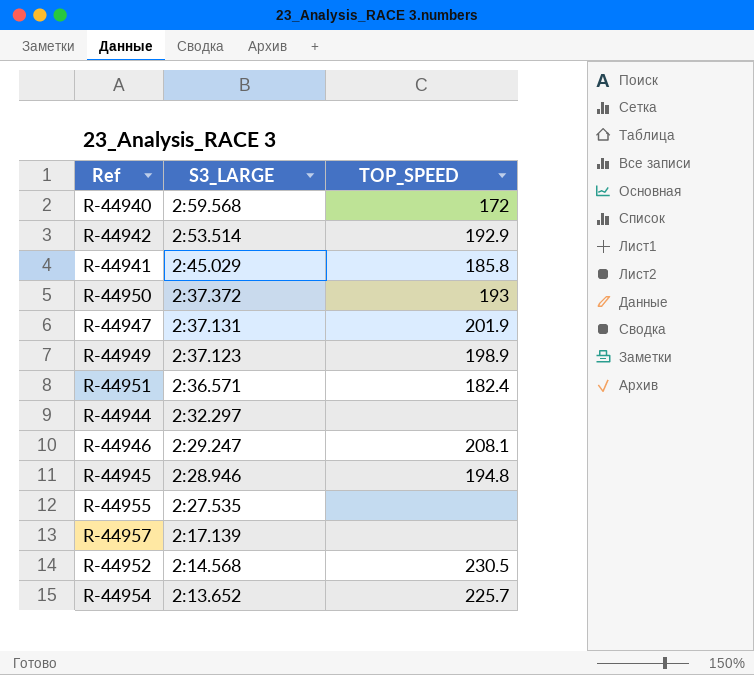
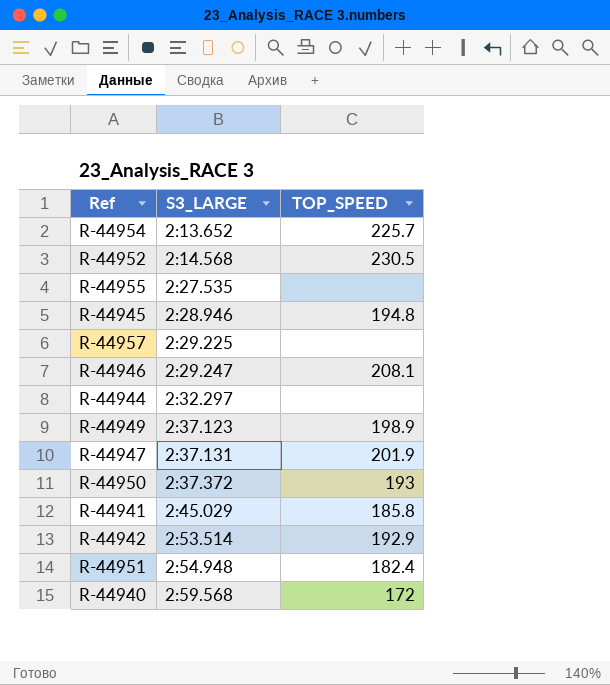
row order: S3_LARGE descending -> S3_LARGE ascending
R-44957 | S3_LARGE: 2:17.139 -> 2:29.225
R-44951 | S3_LARGE: 2:36.571 -> 2:54.948

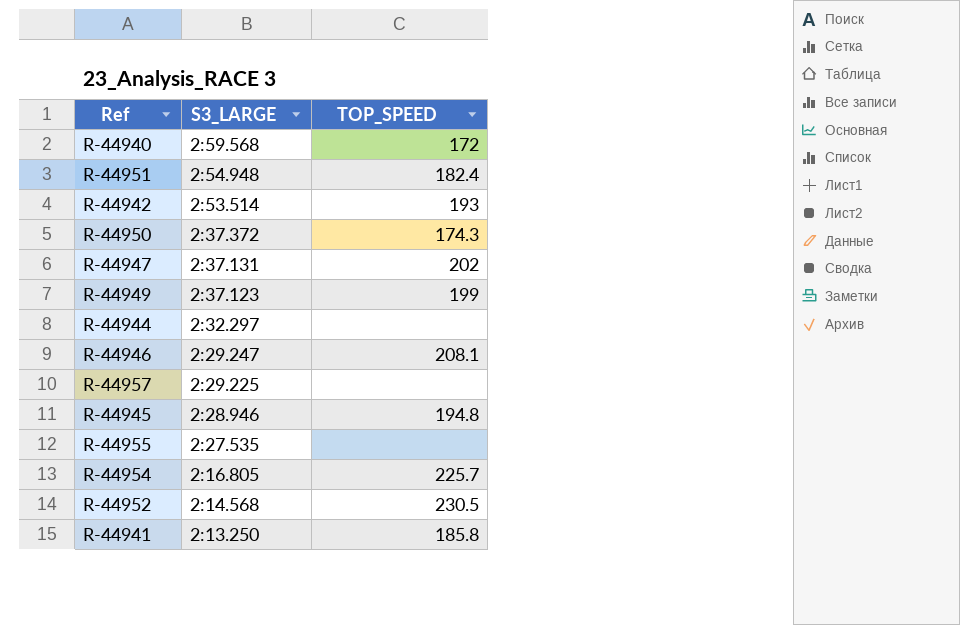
row order: S3_LARGE ascending -> S3_LARGE descending
R-44942 | TOP_SPEED: 192.9 -> 193
R-44950 | TOP_SPEED: 193 -> 174.3
R-44947 | TOP_SPEED: 201.9 -> 202
R-44949 | TOP_SPEED: 198.9 -> 199
R-44954 | S3_LARGE: 2:13.652 -> 2:16.805
R-44941 | S3_LARGE: 2:45.029 -> 2:13.250

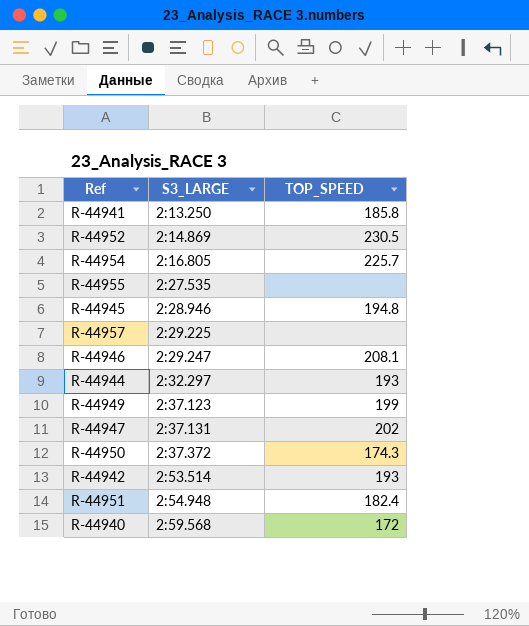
row order: S3_LARGE descending -> S3_LARGE ascending
R-44952 | S3_LARGE: 2:14.568 -> 2:14.869
R-44944 | TOP_SPEED: none -> 193

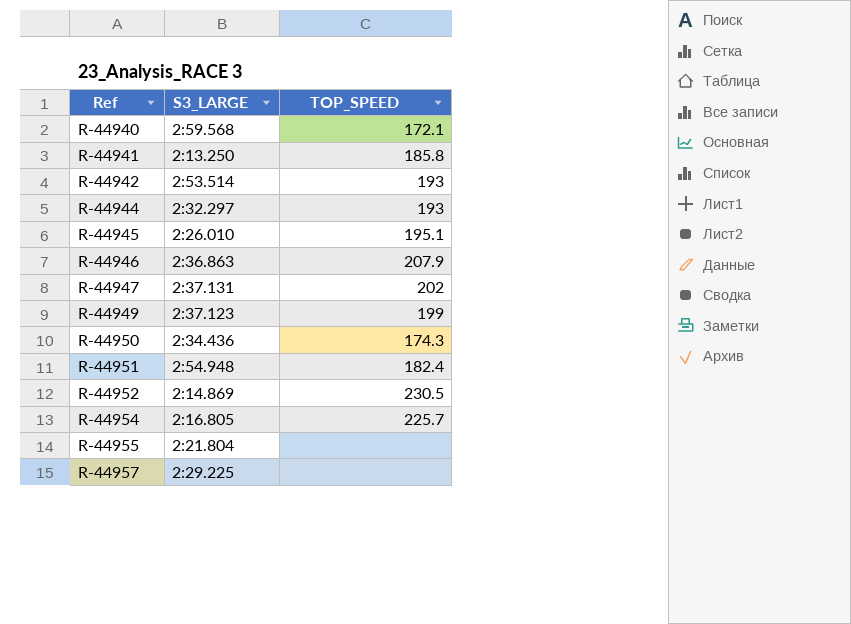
row order: S3_LARGE ascending -> Ref ascending
R-44940 | TOP_SPEED: 172 -> 172.1
R-44945 | S3_LARGE: 2:28.946 -> 2:26.010
R-44945 | TOP_SPEED: 194.8 -> 195.1
R-44946 | S3_LARGE: 2:29.247 -> 2:36.863
R-44946 | TOP_SPEED: 208.1 -> 207.9
R-44950 | S3_LARGE: 2:37.372 -> 2:34.436
R-44955 | S3_LARGE: 2:27.535 -> 2:21.804

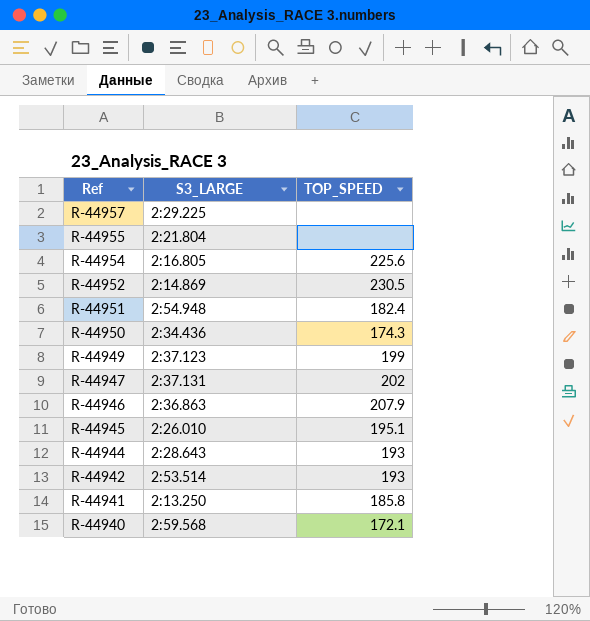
row order: Ref ascending -> Ref descending
R-44954 | TOP_SPEED: 225.7 -> 225.6
R-44944 | S3_LARGE: 2:32.297 -> 2:28.643

